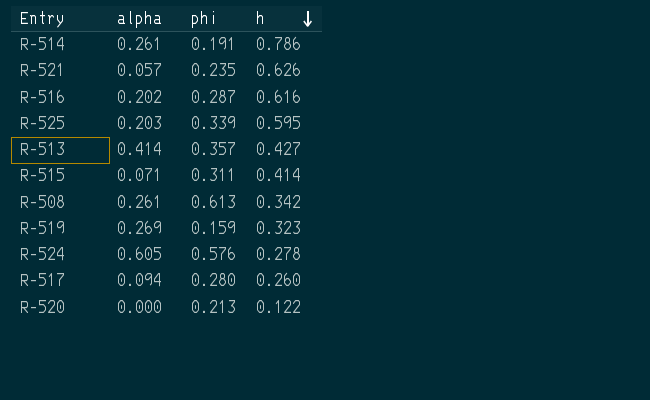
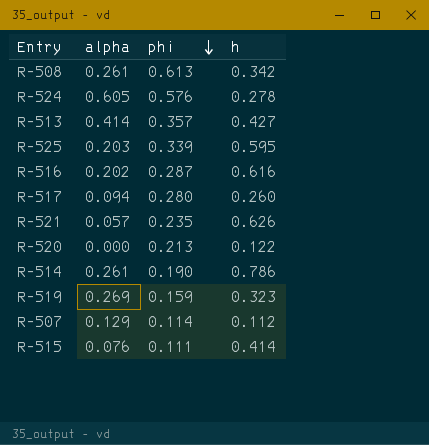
row order: h descending -> phi descending
R-514 | phi: 0.191 -> 0.190
row R-507: none -> 0.129 | 0.114 | 0.112
R-515 | alpha: 0.071 -> 0.076
R-515 | phi: 0.311 -> 0.111

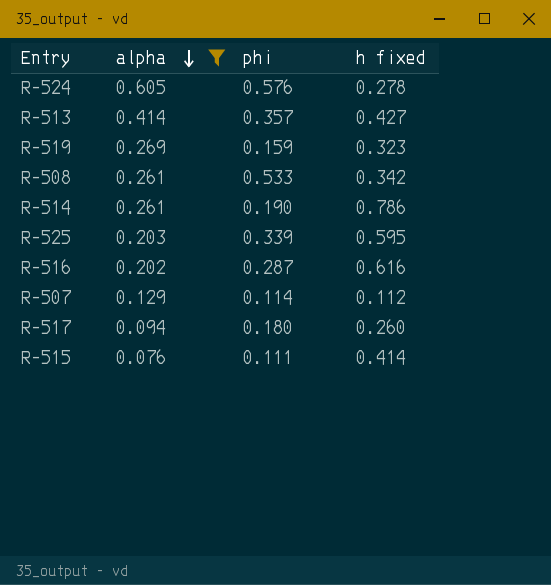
filter: none -> alpha >= 0.076
row order: phi descending -> alpha descending
column name: h -> h fixed
R-508 | phi: 0.613 -> 0.533
R-517 | phi: 0.280 -> 0.180

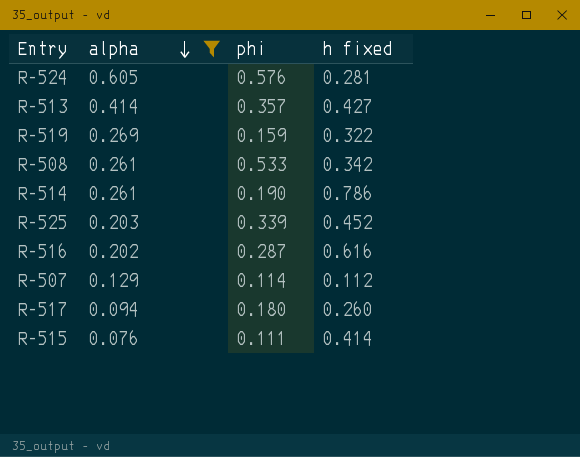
R-524 | h fixed: 0.278 -> 0.281
R-519 | h fixed: 0.323 -> 0.322
R-525 | h fixed: 0.595 -> 0.452

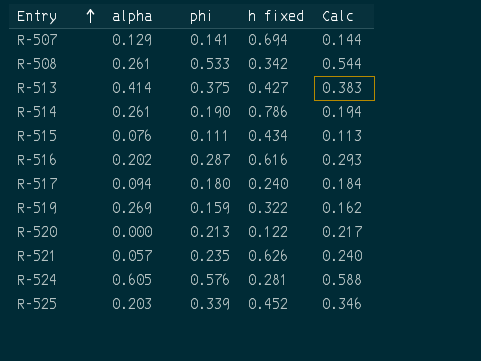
filter: alpha >= 0.076 -> none
row order: alpha descending -> Entry ascending
column Calc | formula: none -> [phi] * 1.02
R-507 | phi: 0.114 -> 0.141
R-507 | h fixed: 0.112 -> 0.694
R-513 | phi: 0.357 -> 0.375
R-515 | h fixed: 0.414 -> 0.434
R-517 | h fixed: 0.260 -> 0.240

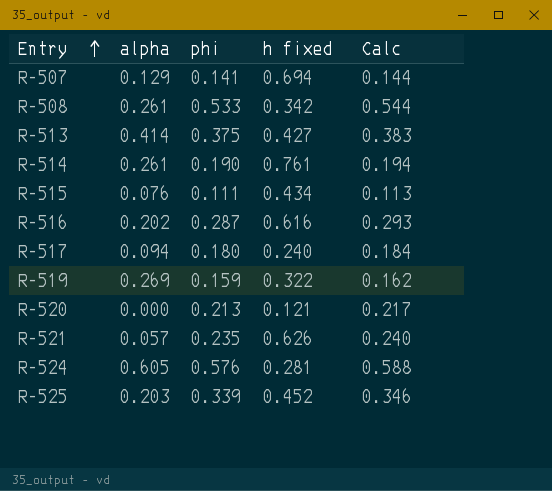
R-514 | h fixed: 0.786 -> 0.761
R-520 | h fixed: 0.122 -> 0.121

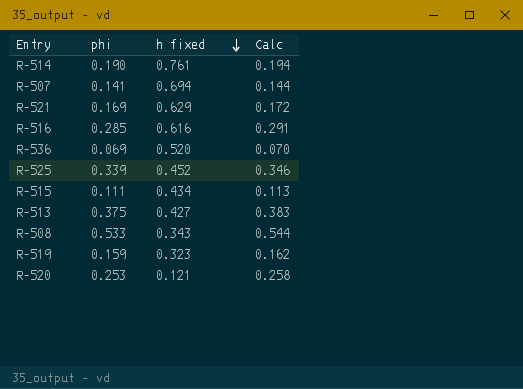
row order: Entry ascending -> h fixed descending
column alpha | position: 2 -> none
row R-517: 0.094 | 0.180 | 0.240 | 0.184 -> none
row R-524: 0.605 | 0.576 | 0.281 | 0.588 -> none
R-521 | phi: 0.235 -> 0.169
R-521 | h fixed: 0.626 -> 0.629
R-521 | Calc: 0.240 -> 0.172
R-516 | phi: 0.287 -> 0.285
R-516 | Calc: 0.293 -> 0.291
row R-536: none -> 0.069 | 0.520 | 0.070
R-508 | h fixed: 0.342 -> 0.343
R-519 | h fixed: 0.322 -> 0.323
R-520 | phi: 0.213 -> 0.253
R-520 | Calc: 0.217 -> 0.258

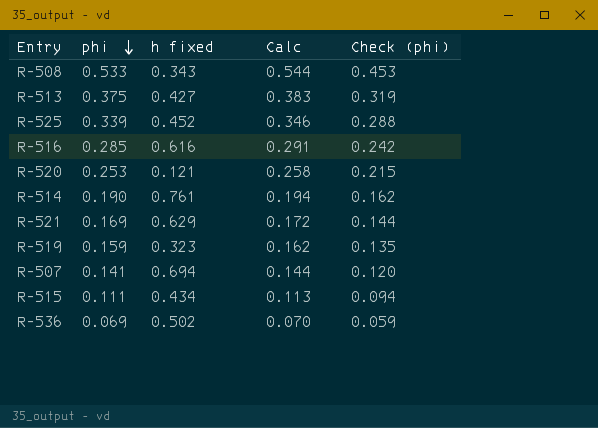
row order: h fixed descending -> phi descending
column Check (phi) | formula: none -> [phi] * 0.85
R-536 | h fixed: 0.520 -> 0.502

